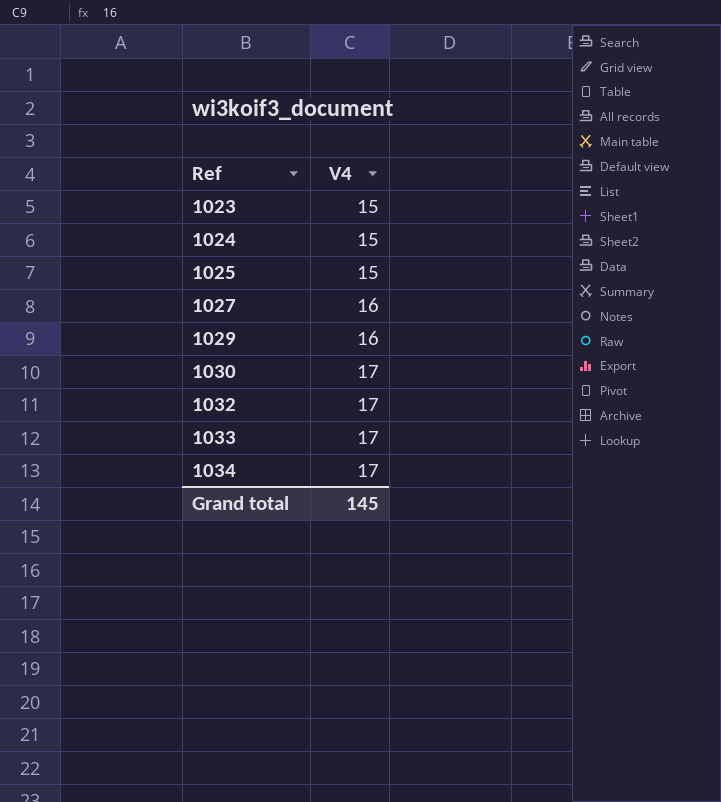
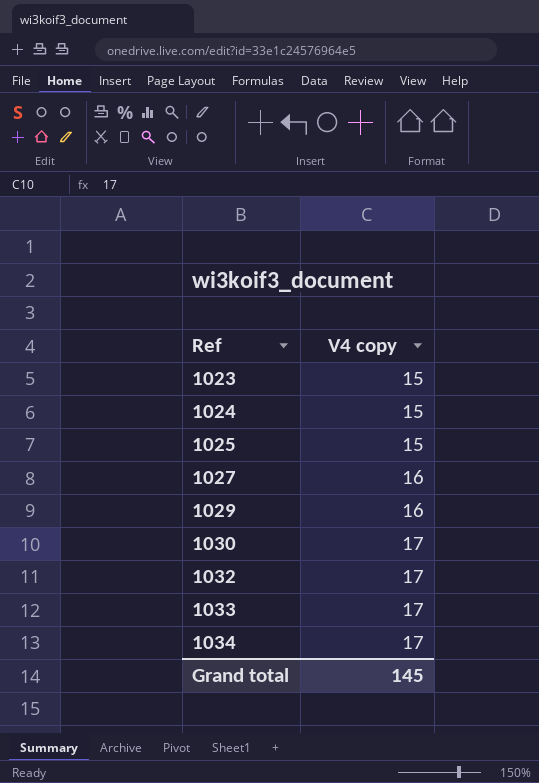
column name: V4 -> V4 copy

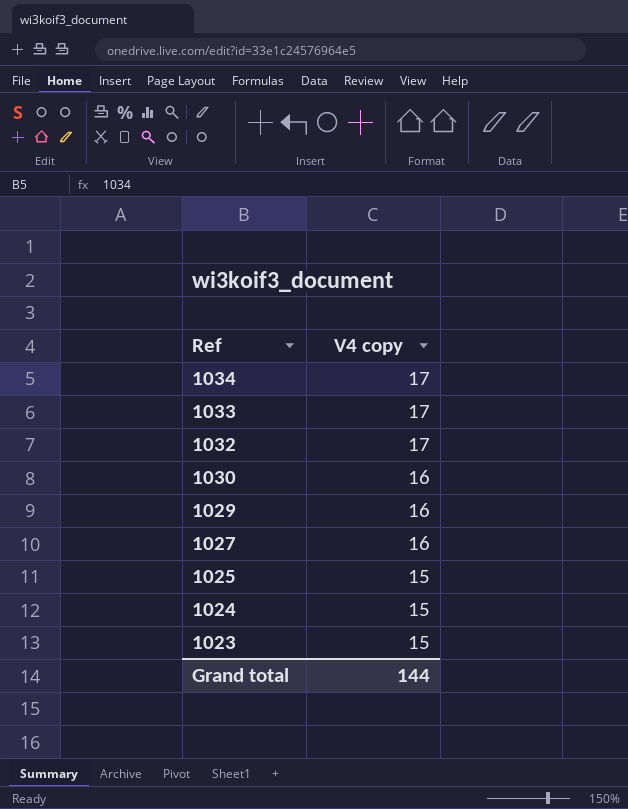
row order: Ref ascending -> Ref descending
1030 | V4 copy: 17 -> 16
Grand total | V4 copy: 145 -> 144

